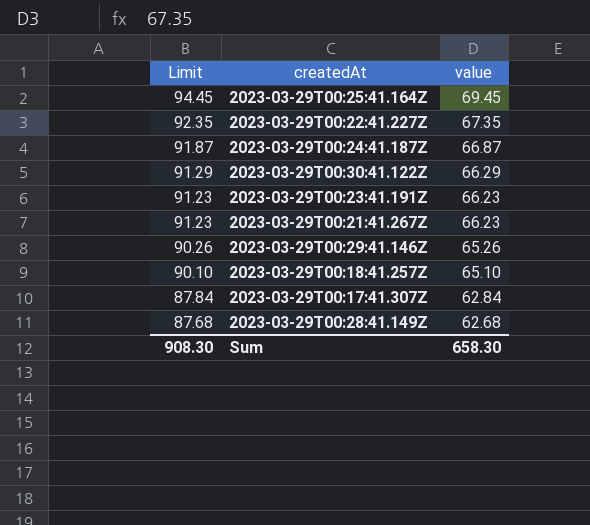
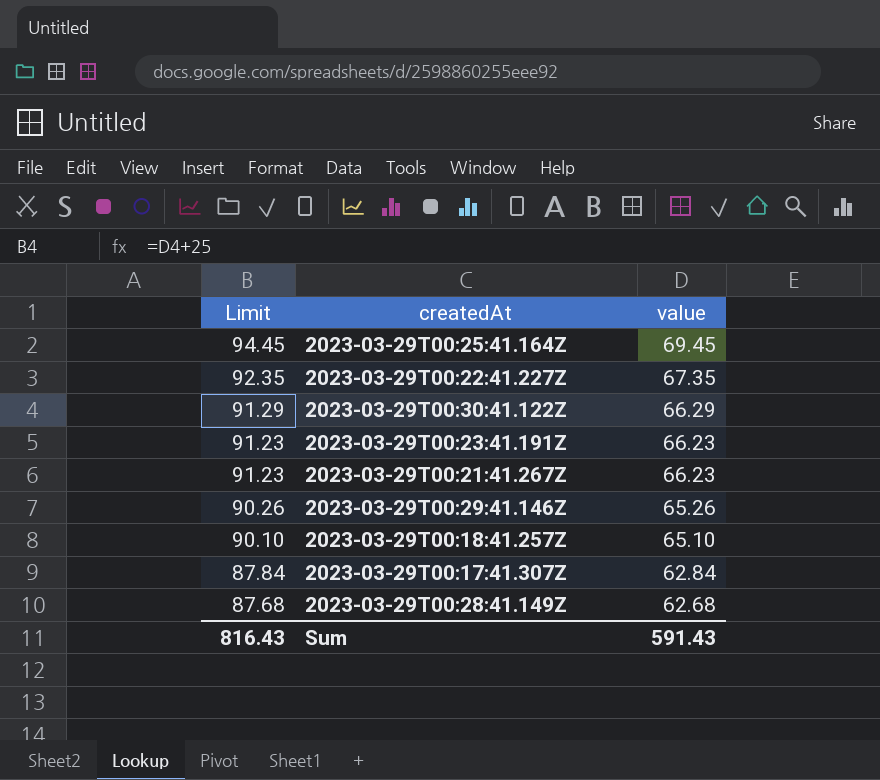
row 2023-03-29T00:24:41.187Z: 91.87 | 66.87 -> none
Sum | Limit: 908.30 -> 816.43
Sum | value: 658.30 -> 591.43

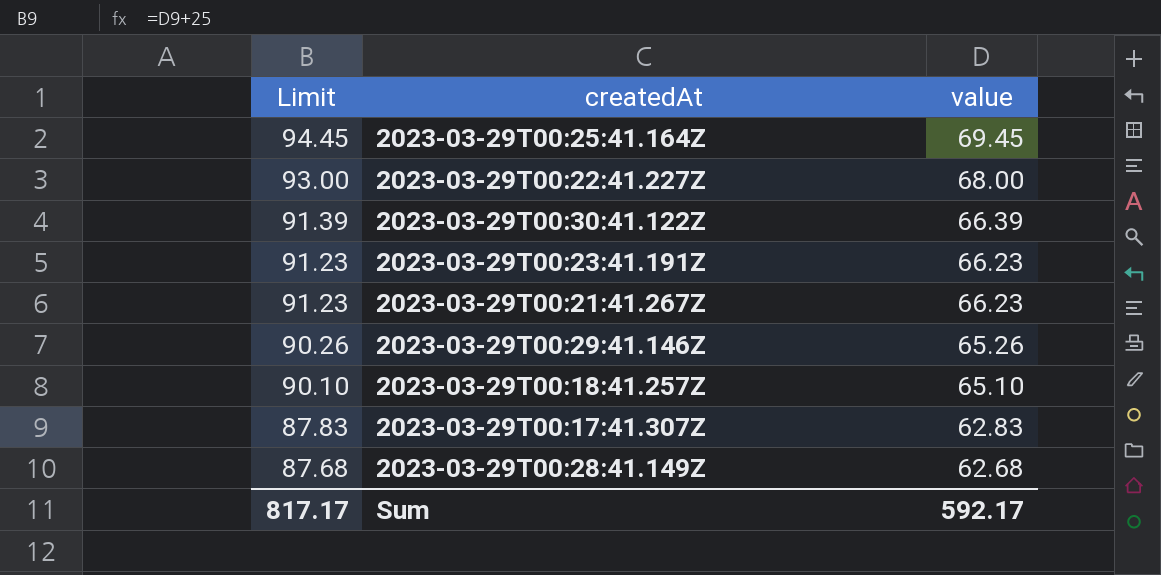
2023-03-29T00:22:41.227Z | Limit: 92.35 -> 93.00
2023-03-29T00:22:41.227Z | value: 67.35 -> 68.00
2023-03-29T00:30:41.122Z | Limit: 91.29 -> 91.39
2023-03-29T00:30:41.122Z | value: 66.29 -> 66.39
2023-03-29T00:17:41.307Z | Limit: 87.84 -> 87.83
2023-03-29T00:17:41.307Z | value: 62.84 -> 62.83
Sum | Limit: 816.43 -> 817.17
Sum | value: 591.43 -> 592.17

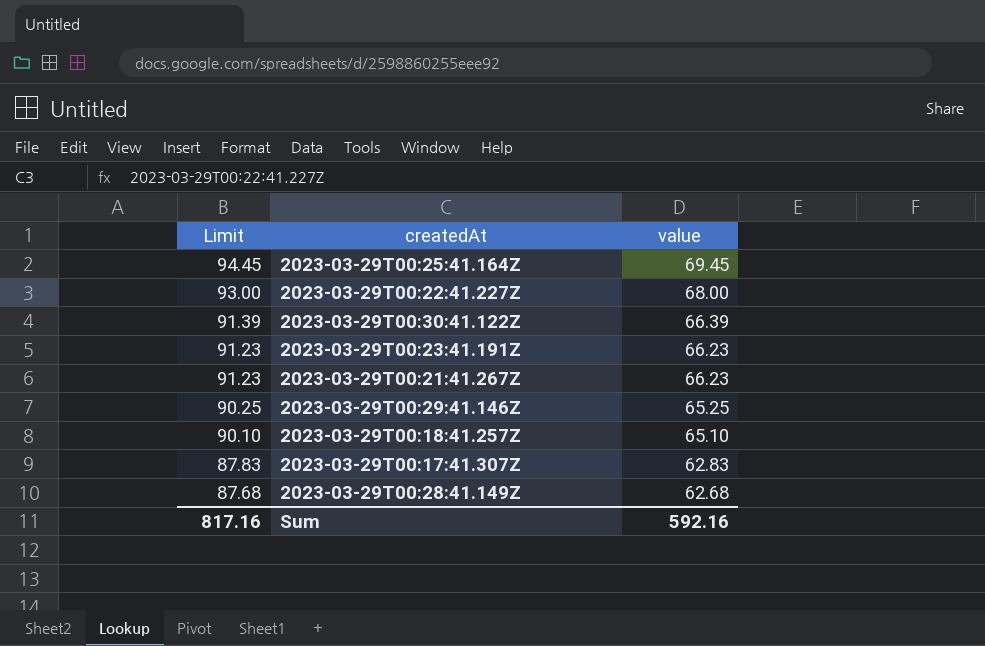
2023-03-29T00:29:41.146Z | Limit: 90.26 -> 90.25
2023-03-29T00:29:41.146Z | value: 65.26 -> 65.25
Sum | Limit: 817.17 -> 817.16
Sum | value: 592.17 -> 592.16

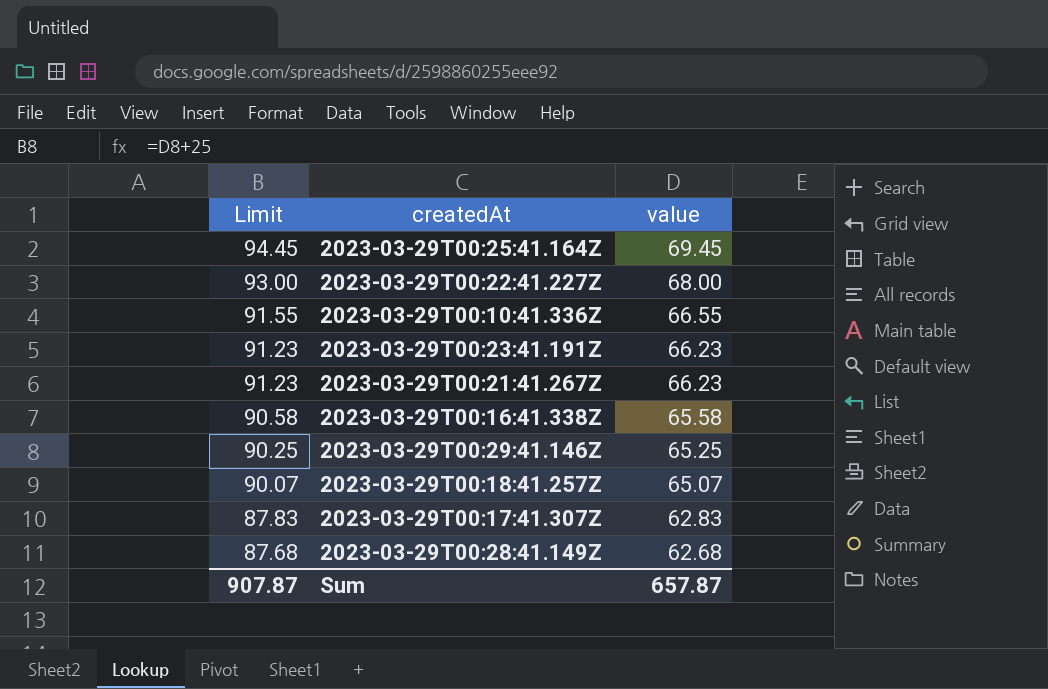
row 2023-03-29T00:30:41.122Z: 91.39 | 66.39 -> none
row 2023-03-29T00:10:41.336Z: none -> 91.55 | 66.55
row 2023-03-29T00:16:41.338Z: none -> 90.58 | 65.58
2023-03-29T00:18:41.257Z | Limit: 90.10 -> 90.07
2023-03-29T00:18:41.257Z | value: 65.10 -> 65.07
Sum | Limit: 817.16 -> 907.87
Sum | value: 592.16 -> 657.87

